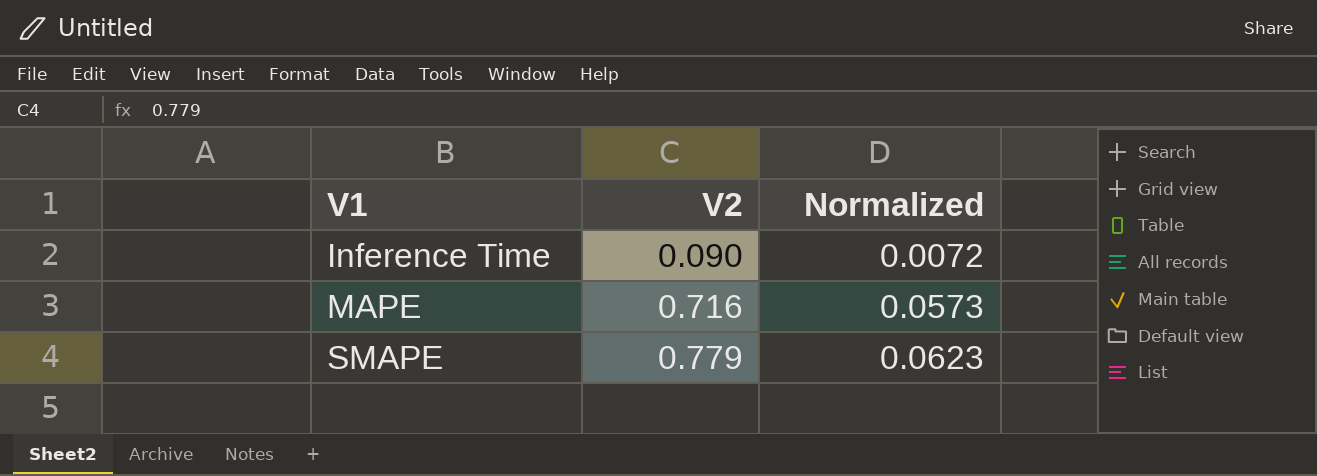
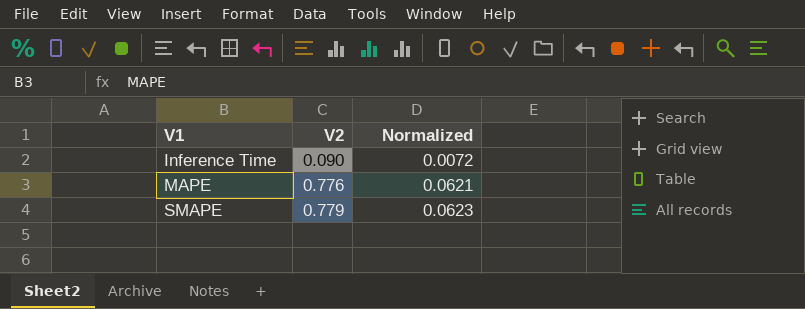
MAPE | V2: 0.716 -> 0.776
MAPE | Normalized: 0.0573 -> 0.0621

